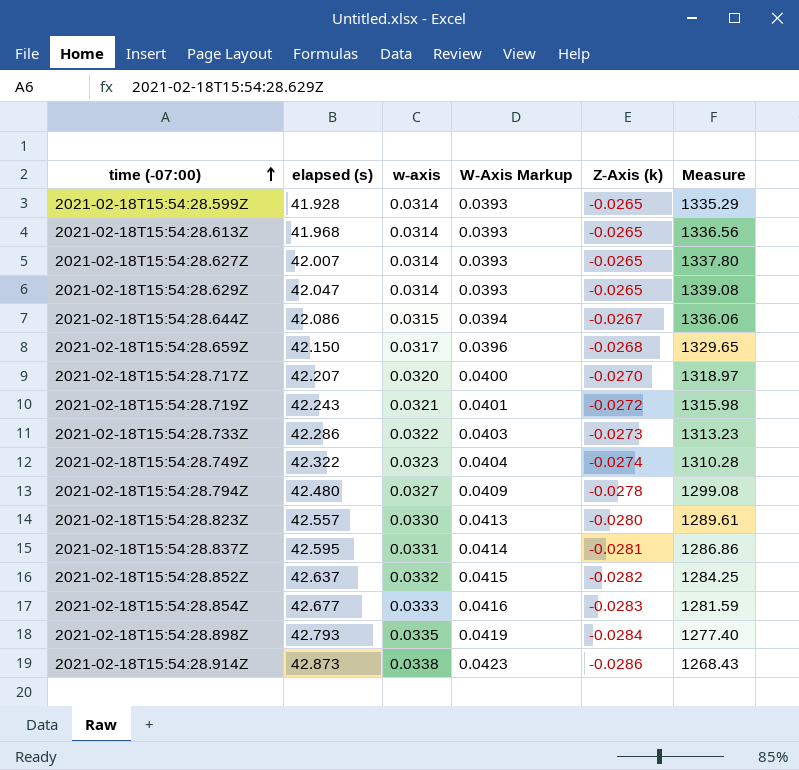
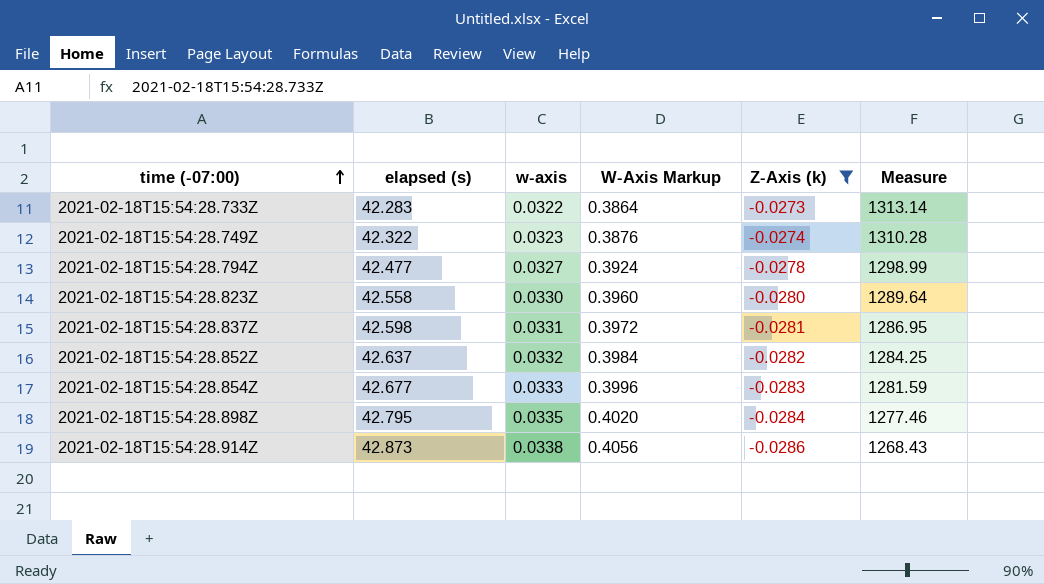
filter: none -> Z-Axis (k) <= -0.0273
column W-Axis Markup | formula: [w-axis] * 1.25 -> [w-axis] * 12
2021-02-18T15:54:28.733Z | elapsed (s): 42.286 -> 42.283
2021-02-18T15:54:28.733Z | Measure: 1313.23 -> 1313.14
2021-02-18T15:54:28.794Z | elapsed (s): 42.480 -> 42.477
2021-02-18T15:54:28.794Z | Measure: 1299.08 -> 1298.99
2021-02-18T15:54:28.823Z | elapsed (s): 42.557 -> 42.558
2021-02-18T15:54:28.823Z | Measure: 1289.61 -> 1289.64
2021-02-18T15:54:28.837Z | elapsed (s): 42.595 -> 42.598
2021-02-18T15:54:28.837Z | Measure: 1286.86 -> 1286.95
2021-02-18T15:54:28.898Z | elapsed (s): 42.793 -> 42.795
2021-02-18T15:54:28.898Z | Measure: 1277.40 -> 1277.46

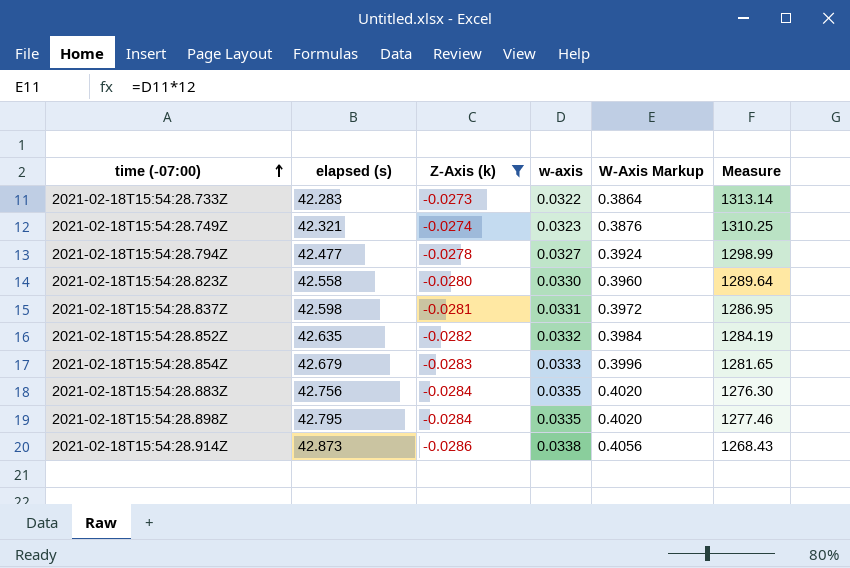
column Z-Axis (k) | position: 5 -> 3
2021-02-18T15:54:28.749Z | elapsed (s): 42.322 -> 42.321
2021-02-18T15:54:28.749Z | Measure: 1310.28 -> 1310.25
2021-02-18T15:54:28.852Z | elapsed (s): 42.637 -> 42.635
2021-02-18T15:54:28.852Z | Measure: 1284.25 -> 1284.19
2021-02-18T15:54:28.854Z | elapsed (s): 42.677 -> 42.679
2021-02-18T15:54:28.854Z | Measure: 1281.59 -> 1281.65
row 2021-02-18T15:54:28.883Z: none -> 42.756 | -0.0284 | 0.0335 | 0.4020 | 1276.30

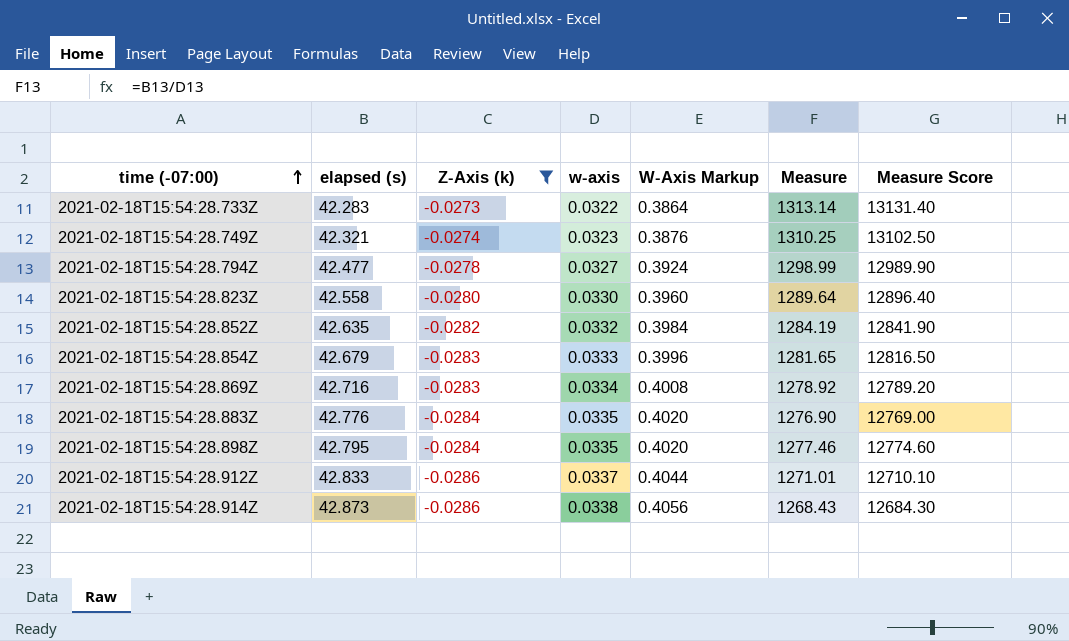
column Measure Score | formula: none -> [Measure] * 10
row 2021-02-18T15:54:28.837Z: 42.598 | -0.0281 | 0.0331 | 0.3972 | 1286.95 -> none
row 2021-02-18T15:54:28.869Z: none -> 42.716 | -0.0283 | 0.0334 | 0.4008 | 1278.92 | 12789.20
2021-02-18T15:54:28.883Z | elapsed (s): 42.756 -> 42.776
2021-02-18T15:54:28.883Z | Measure: 1276.30 -> 1276.90
row 2021-02-18T15:54:28.912Z: none -> 42.833 | -0.0286 | 0.0337 | 0.4044 | 1271.01 | 12710.10

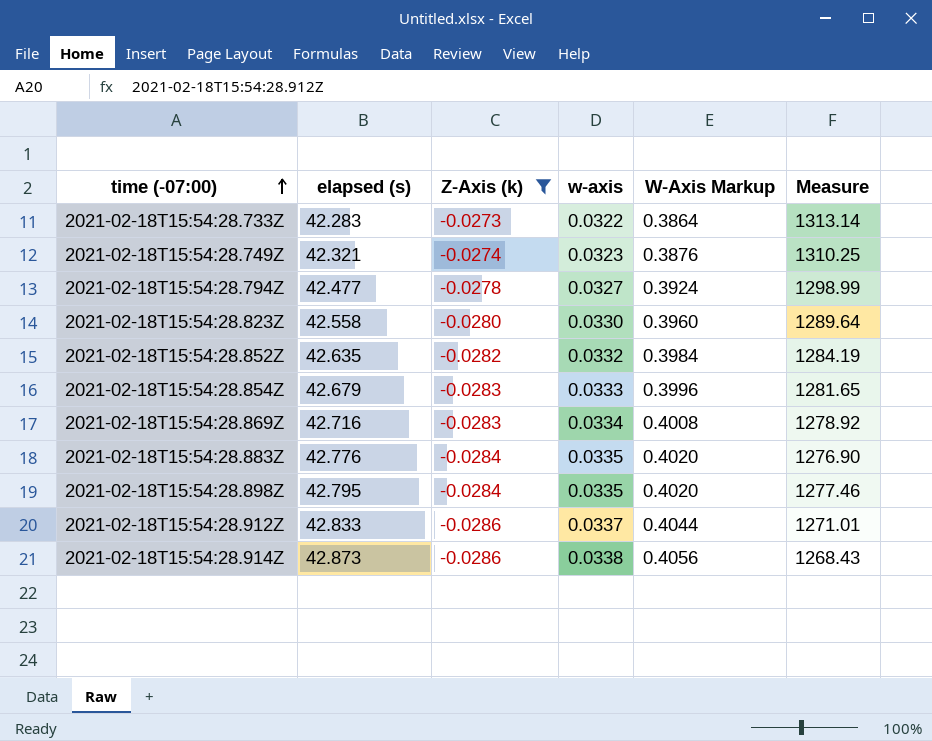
column Measure Score | formula: [Measure] * 10 -> none

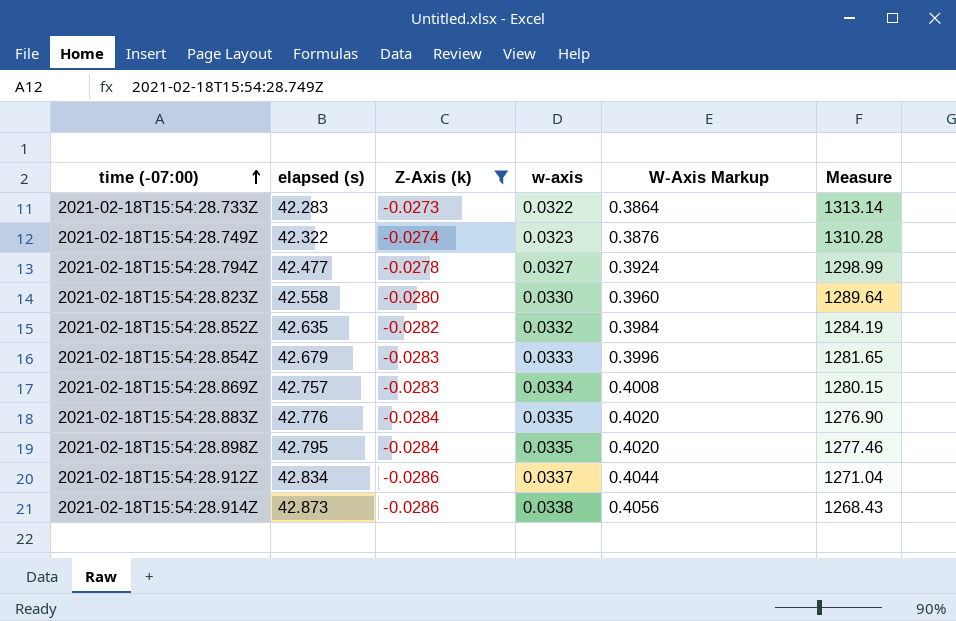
2021-02-18T15:54:28.749Z | elapsed (s): 42.321 -> 42.322
2021-02-18T15:54:28.749Z | Measure: 1310.25 -> 1310.28
2021-02-18T15:54:28.869Z | elapsed (s): 42.716 -> 42.757
2021-02-18T15:54:28.869Z | Measure: 1278.92 -> 1280.15
2021-02-18T15:54:28.912Z | elapsed (s): 42.833 -> 42.834
2021-02-18T15:54:28.912Z | Measure: 1271.01 -> 1271.04

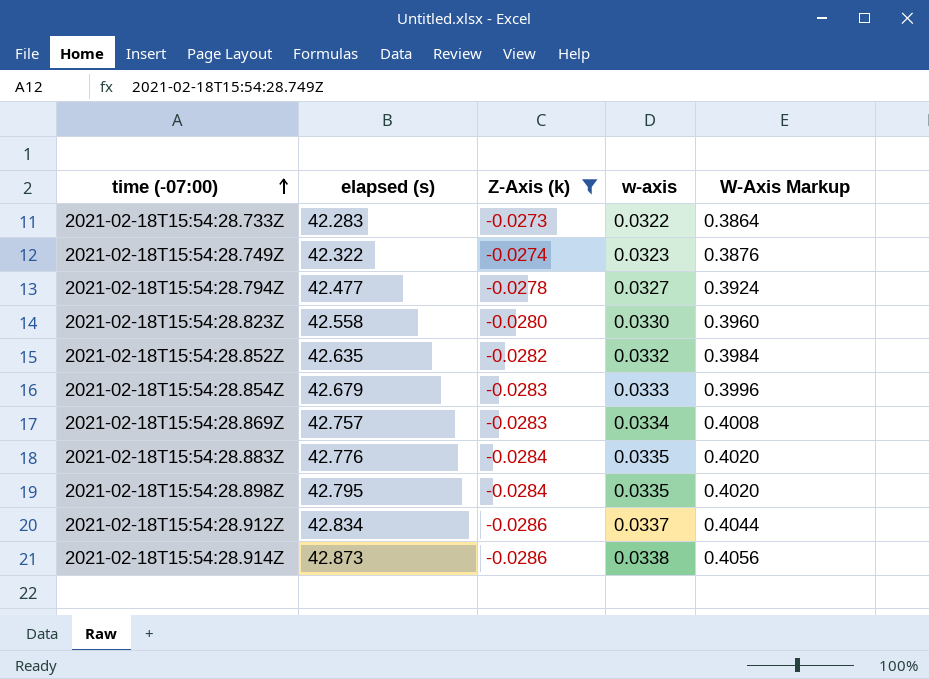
column Measure | formula: [elapsed (s)] / [w-axis] -> none

